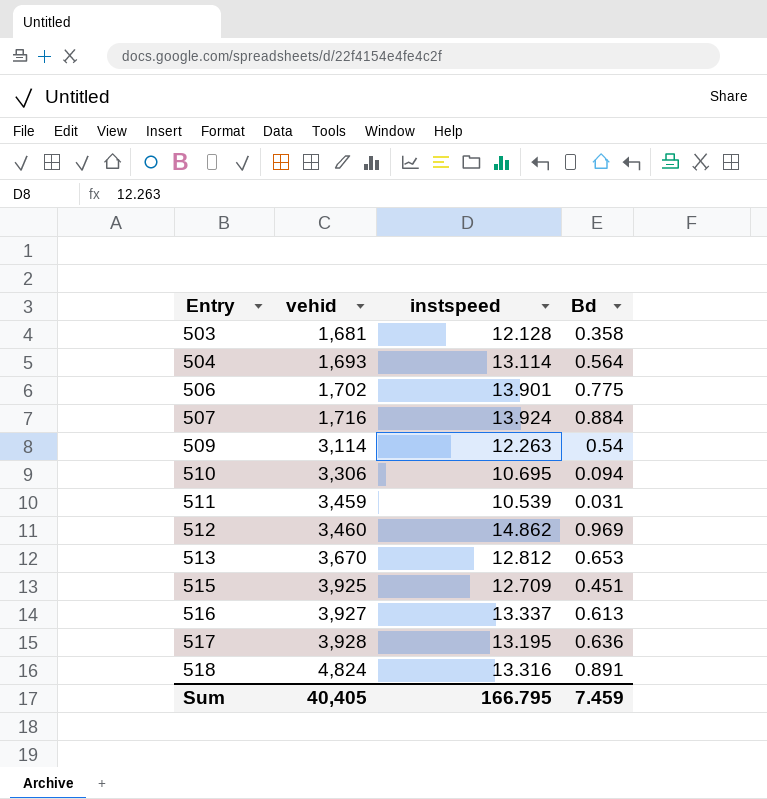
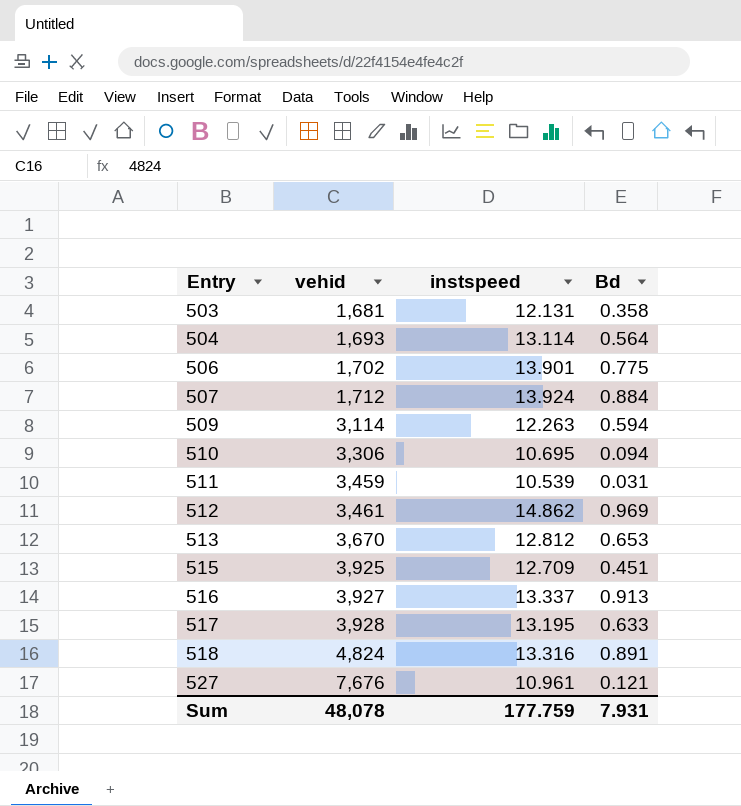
503 | instspeed: 12.128 -> 12.131
507 | vehid: 1,716 -> 1,712
509 | Bd: 0.54 -> 0.594
512 | vehid: 3,460 -> 3,461
516 | Bd: 0.613 -> 0.913
517 | Bd: 0.636 -> 0.633
row 527: none -> 7,676 | 10.961 | 0.121
Sum | vehid: 40,405 -> 48,078
Sum | instspeed: 166.795 -> 177.759
Sum | Bd: 7.459 -> 7.931

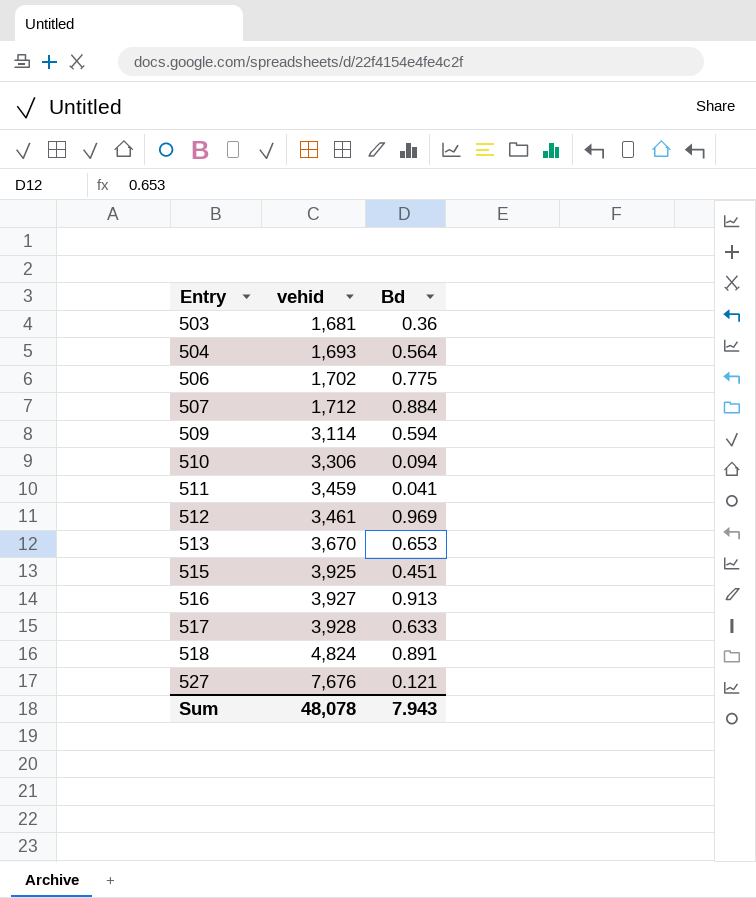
column instspeed | position: 3 -> none
503 | Bd: 0.358 -> 0.36
511 | Bd: 0.031 -> 0.041
Sum | Bd: 7.931 -> 7.943

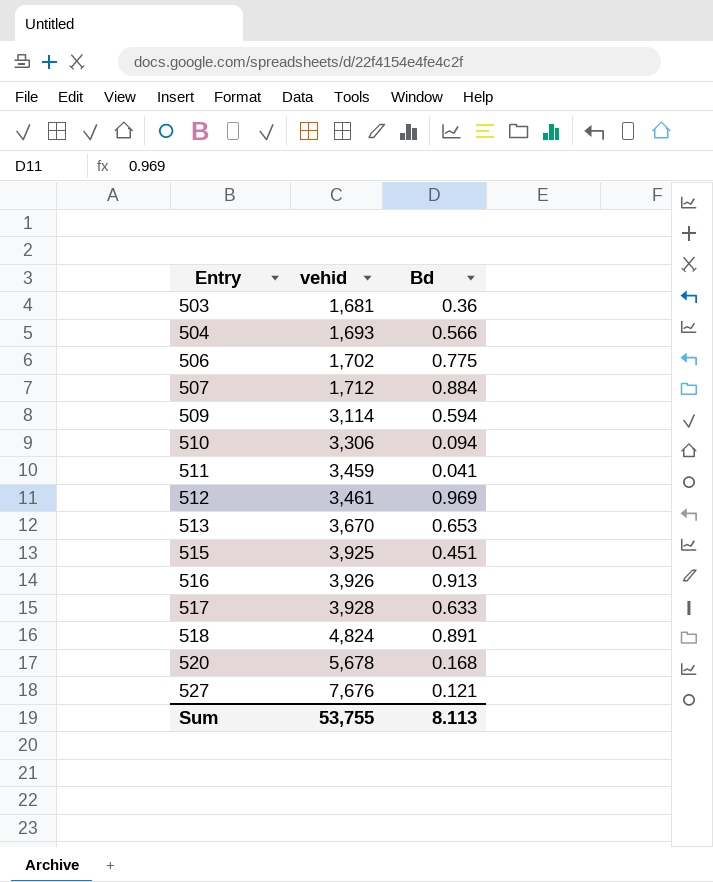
504 | Bd: 0.564 -> 0.566
516 | vehid: 3,927 -> 3,926
row 520: none -> 5,678 | 0.168
Sum | vehid: 48,078 -> 53,755
Sum | Bd: 7.943 -> 8.113

